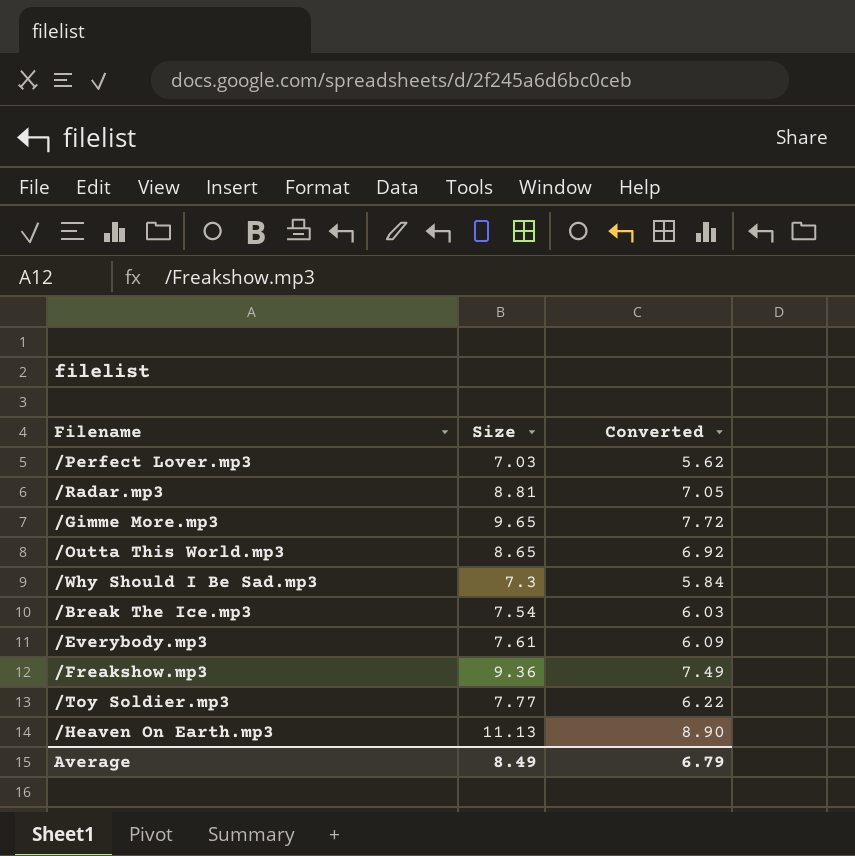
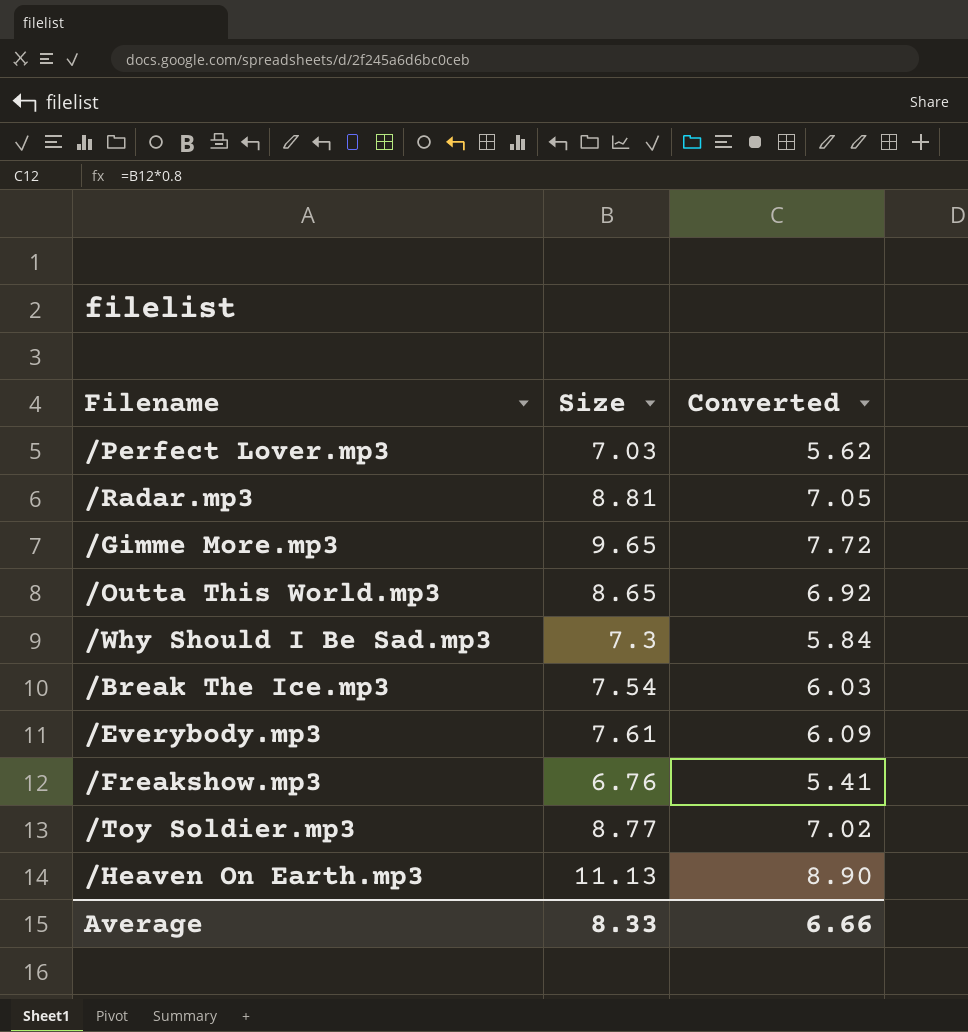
/Freakshow.mp3 | Size: 9.36 -> 6.76
/Freakshow.mp3 | Converted: 7.49 -> 5.41
/Toy Soldier.mp3 | Size: 7.77 -> 8.77
/Toy Soldier.mp3 | Converted: 6.22 -> 7.02
Average | Size: 8.49 -> 8.33
Average | Converted: 6.79 -> 6.66

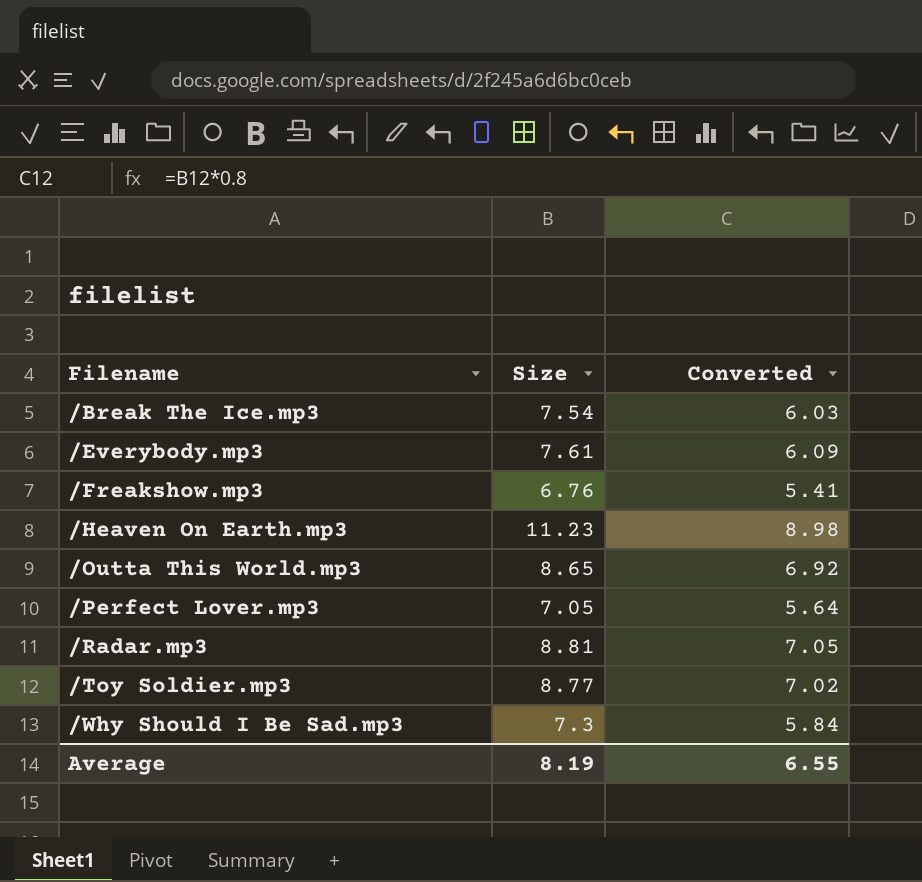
row order: none -> Filename ascending
row /Gimme More.mp3: 9.65 | 7.72 -> none
/Heaven On Earth.mp3 | Size: 11.13 -> 11.23
/Heaven On Earth.mp3 | Converted: 8.90 -> 8.98
/Perfect Lover.mp3 | Size: 7.03 -> 7.05
/Perfect Lover.mp3 | Converted: 5.62 -> 5.64
Average | Size: 8.33 -> 8.19
Average | Converted: 6.66 -> 6.55

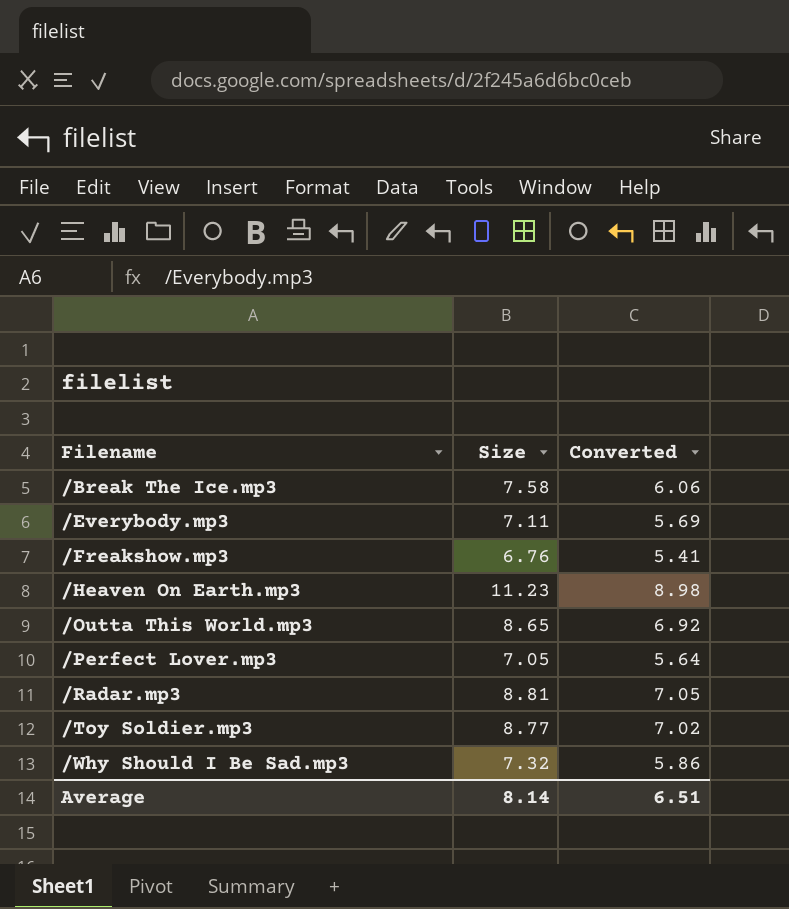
/Break The Ice.mp3 | Size: 7.54 -> 7.58
/Break The Ice.mp3 | Converted: 6.03 -> 6.06
/Everybody.mp3 | Size: 7.61 -> 7.11
/Everybody.mp3 | Converted: 6.09 -> 5.69
/Why Should I Be Sad.mp3 | Size: 7.3 -> 7.32
/Why Should I Be Sad.mp3 | Converted: 5.84 -> 5.86
Average | Size: 8.19 -> 8.14
Average | Converted: 6.55 -> 6.51

